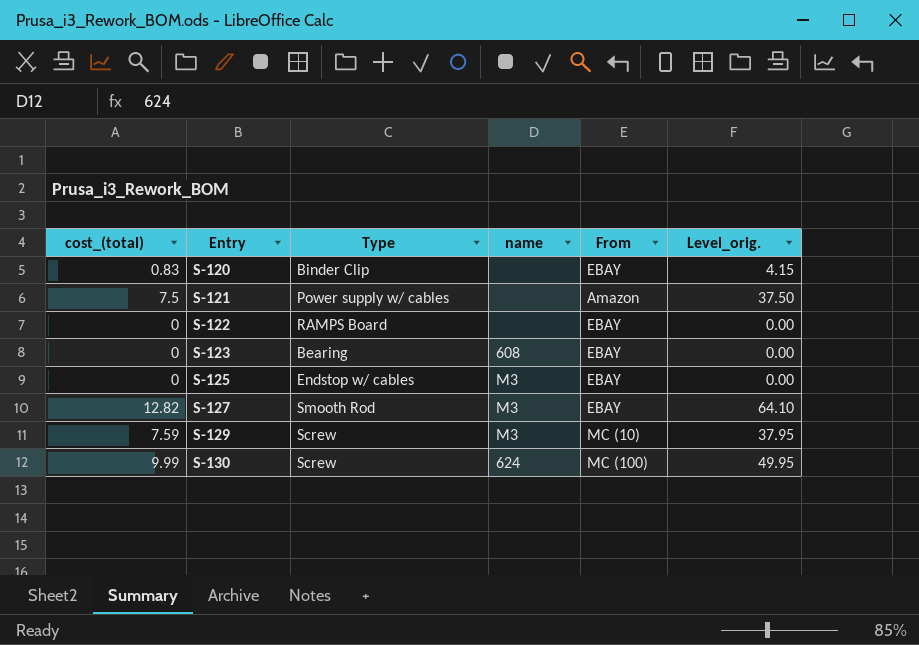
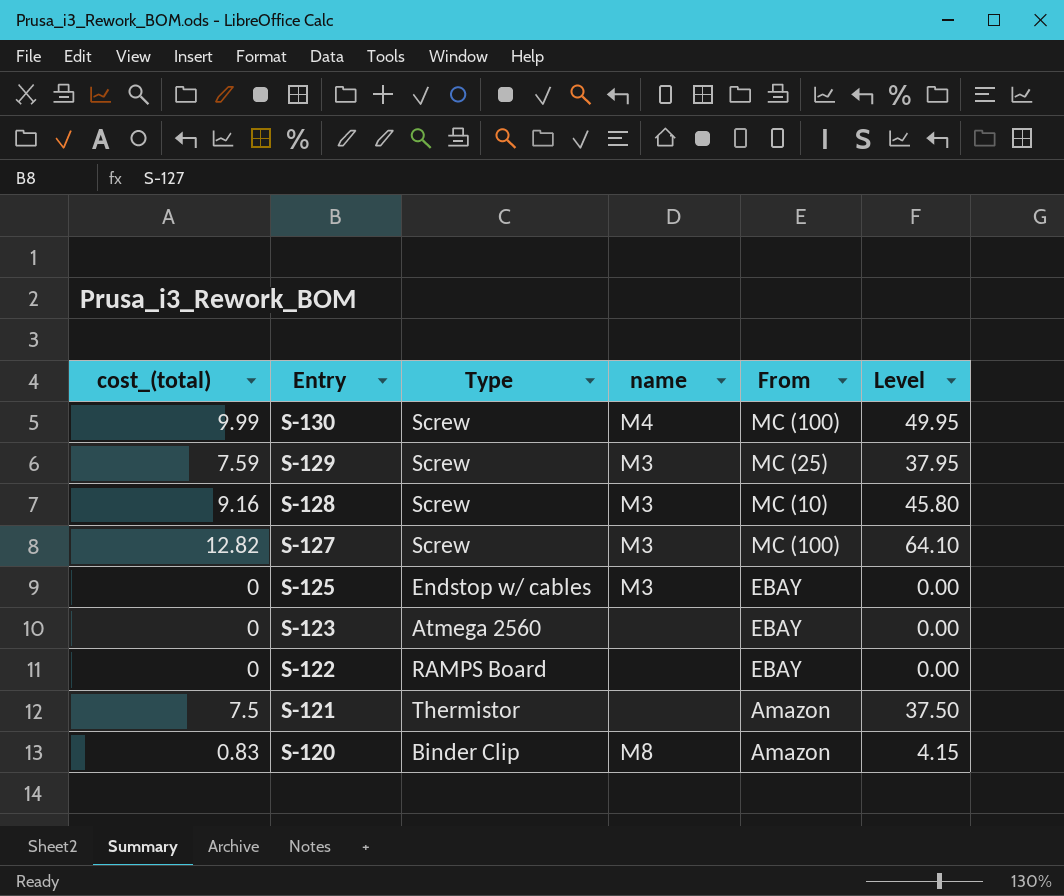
row order: Entry ascending -> Entry descending
column name: Level_orig. -> Level
S-130 | name: 624 -> M4
S-129 | From: MC (10) -> MC (25)
row S-128: none -> 9.16 | Screw | M3 | MC (10) | 45.80
S-127 | Type: Smooth Rod -> Screw
S-127 | From: EBAY -> MC (100)
S-123 | Type: Bearing -> Atmega 2560
S-123 | name: 608 -> none
S-121 | Type: Power supply w/ cables -> Thermistor
S-120 | name: none -> M8
S-120 | From: EBAY -> Amazon

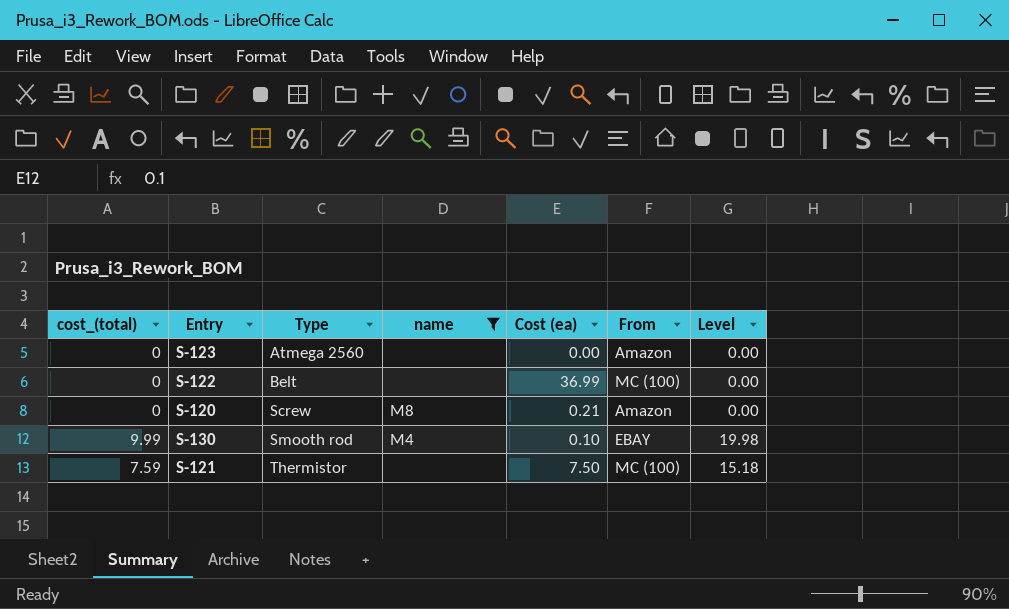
filter: none -> name != M3
row order: Entry descending -> Type ascending
column Cost (ea) | position: none -> 5
column Level | formula: [cost_(total)] * 5 -> [cost_(total)] * 2
S-123 | From: EBAY -> Amazon
S-122 | Type: RAMPS Board -> Belt
S-122 | From: EBAY -> MC (100)
S-120 | cost_(total): 0.83 -> 0
S-120 | Type: Binder Clip -> Screw
S-130 | Type: Screw -> Smooth rod
S-130 | From: MC (100) -> EBAY
S-121 | cost_(total): 7.5 -> 7.59
S-121 | From: Amazon -> MC (100)

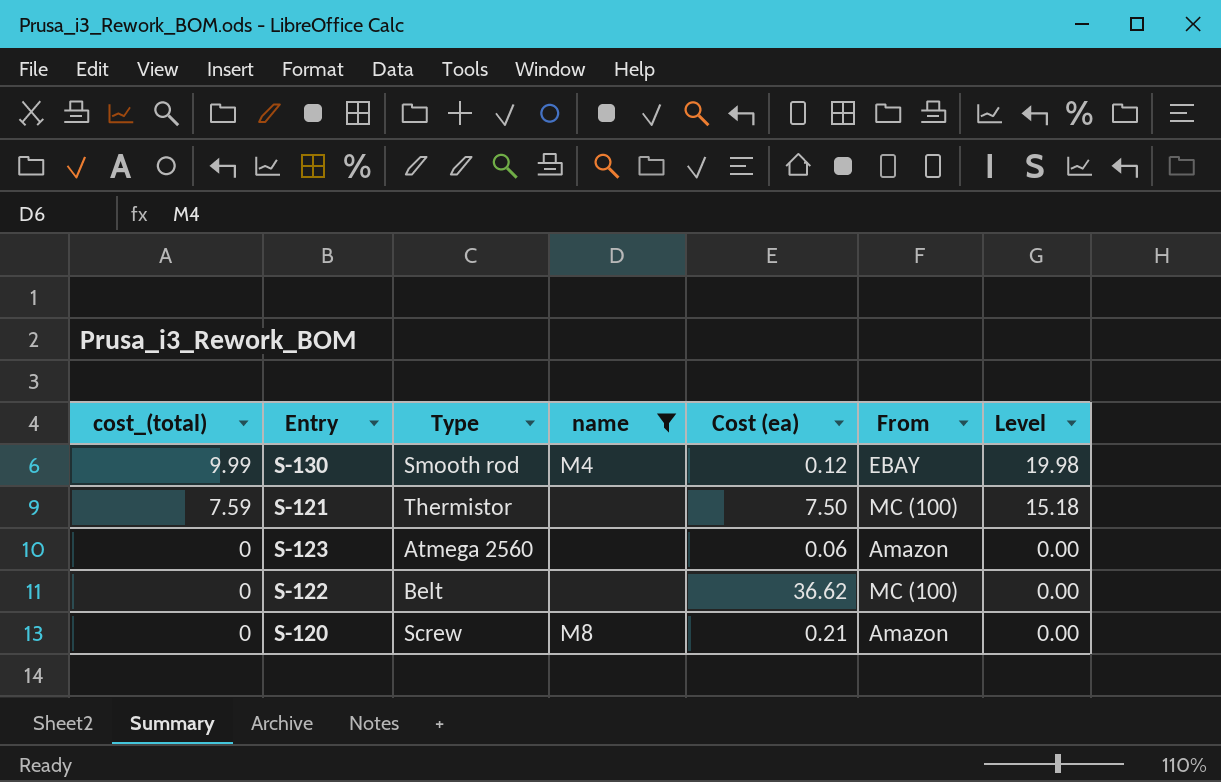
row order: Type ascending -> cost_(total) descending
S-130 | Cost (ea): 0.10 -> 0.12
S-123 | Cost (ea): 0.00 -> 0.06
S-122 | Cost (ea): 36.99 -> 36.62

